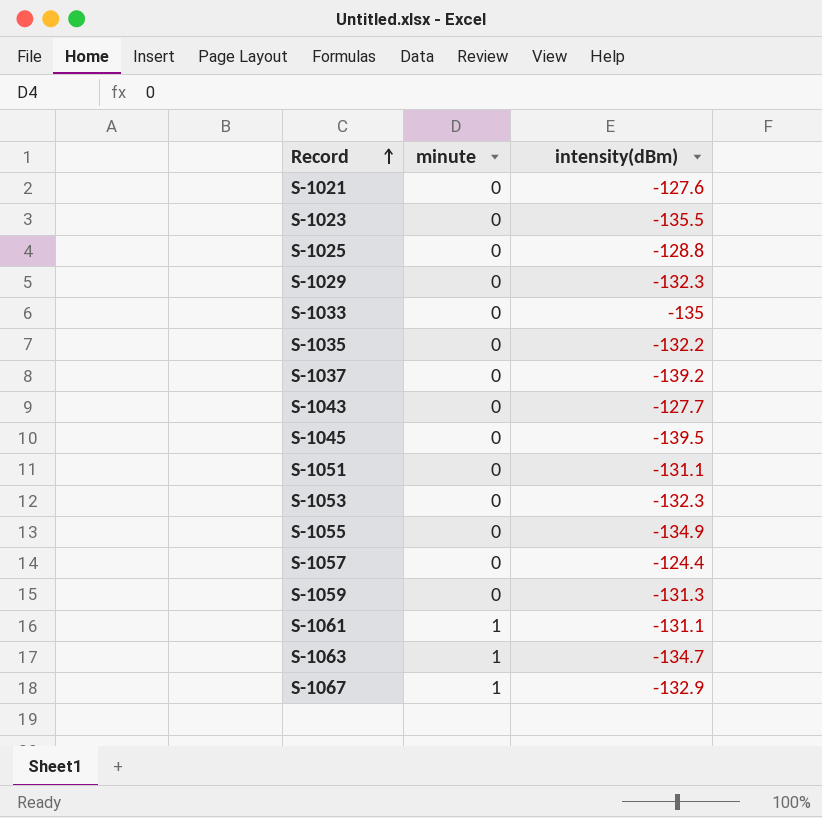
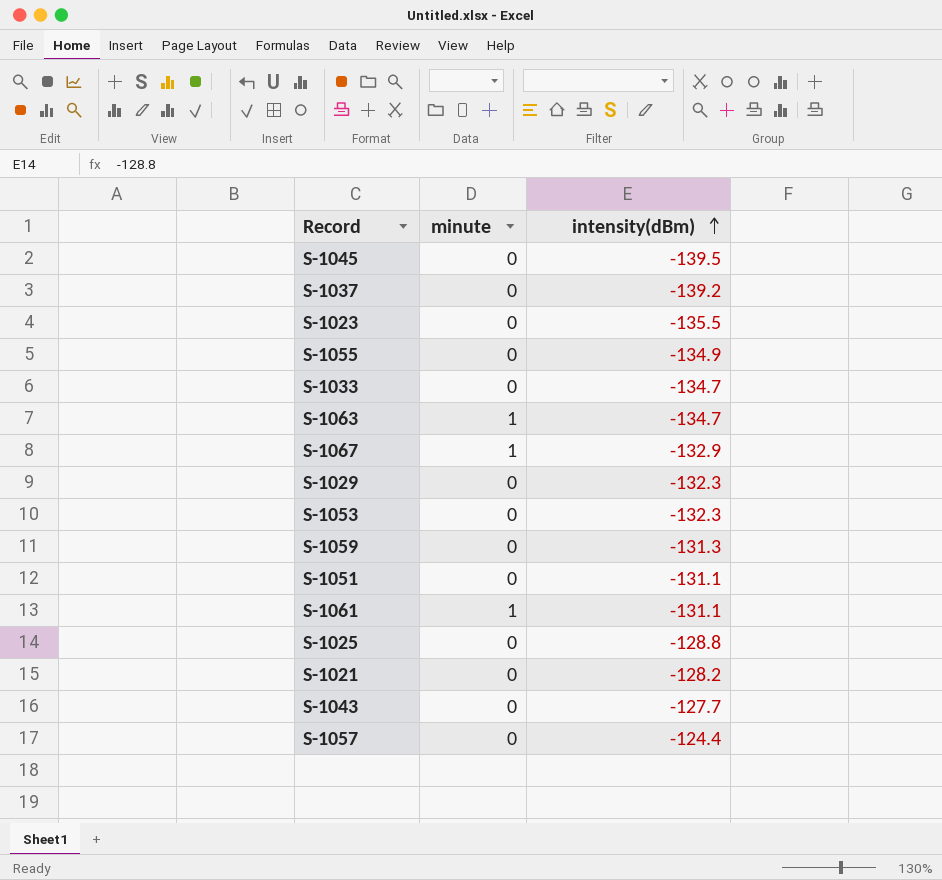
row order: Record ascending -> intensity(dBm) ascending
row S-1035: 0 | -132.2 -> none
S-1033 | intensity(dBm): -135 -> -134.7
S-1021 | intensity(dBm): -127.6 -> -128.2

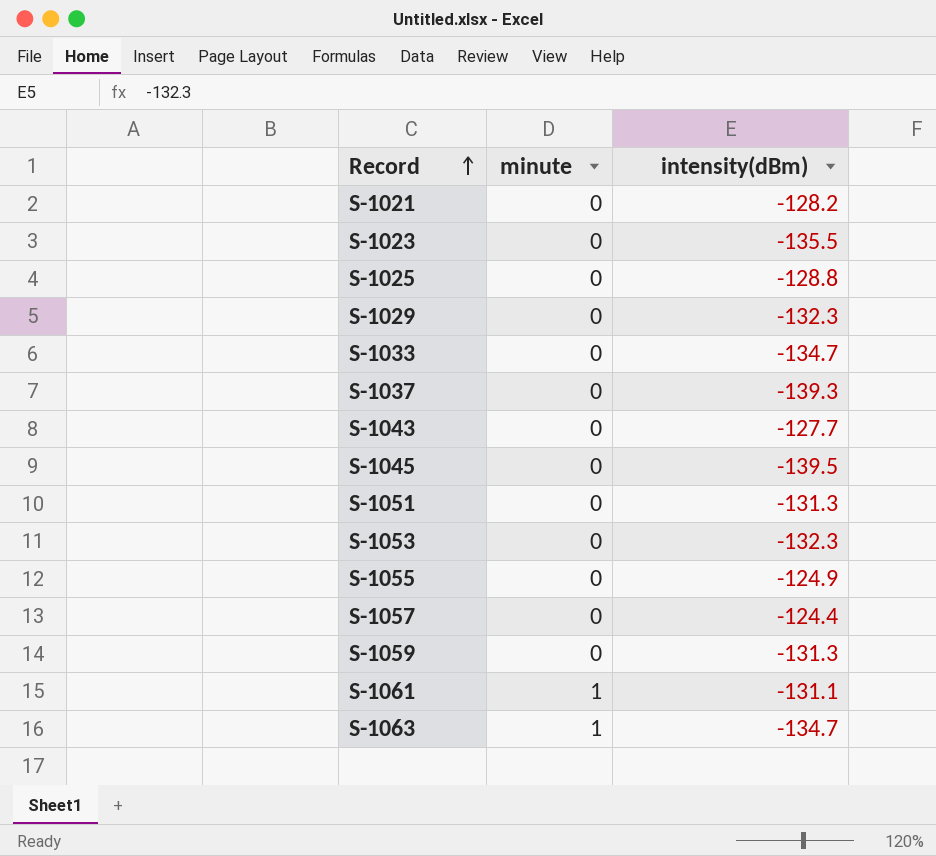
row order: intensity(dBm) ascending -> Record ascending
row S-1067: 1 | -132.9 -> none
S-1037 | intensity(dBm): -139.2 -> -139.3
S-1051 | intensity(dBm): -131.1 -> -131.3
S-1055 | intensity(dBm): -134.9 -> -124.9

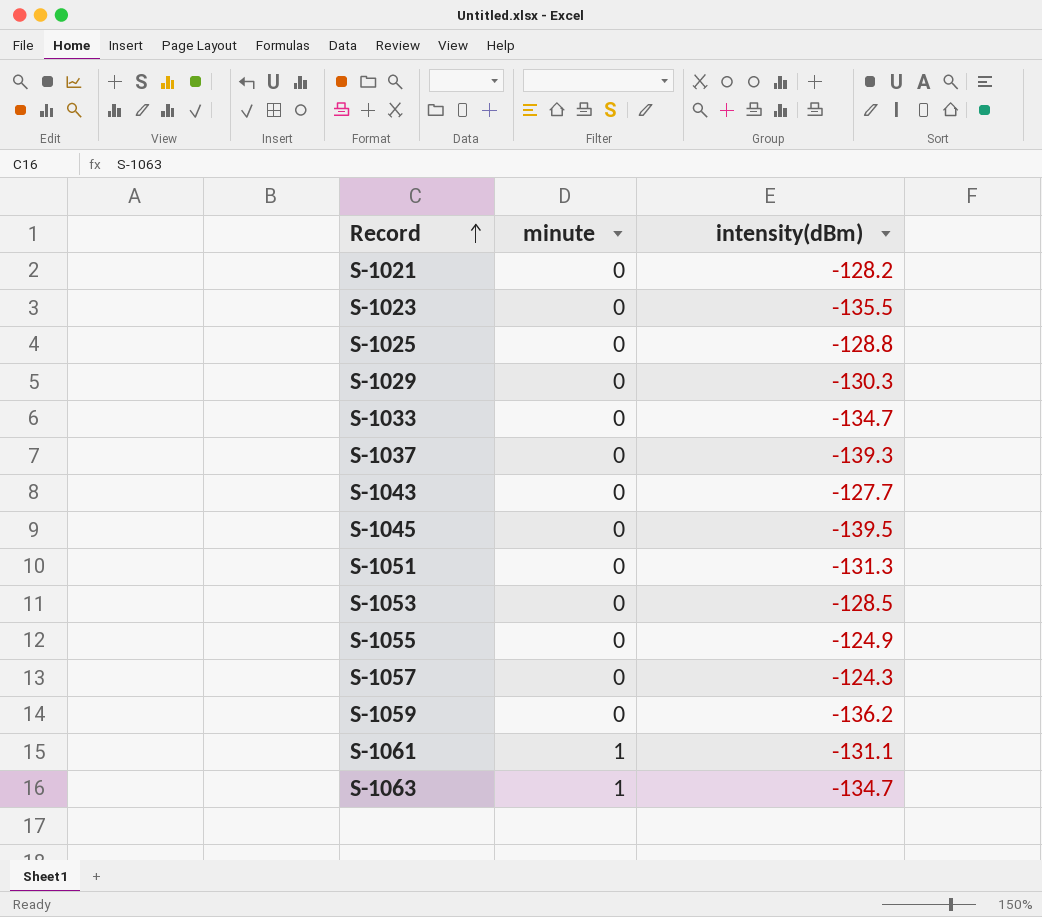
S-1029 | intensity(dBm): -132.3 -> -130.3
S-1053 | intensity(dBm): -132.3 -> -128.5
S-1057 | intensity(dBm): -124.4 -> -124.3
S-1059 | intensity(dBm): -131.3 -> -136.2

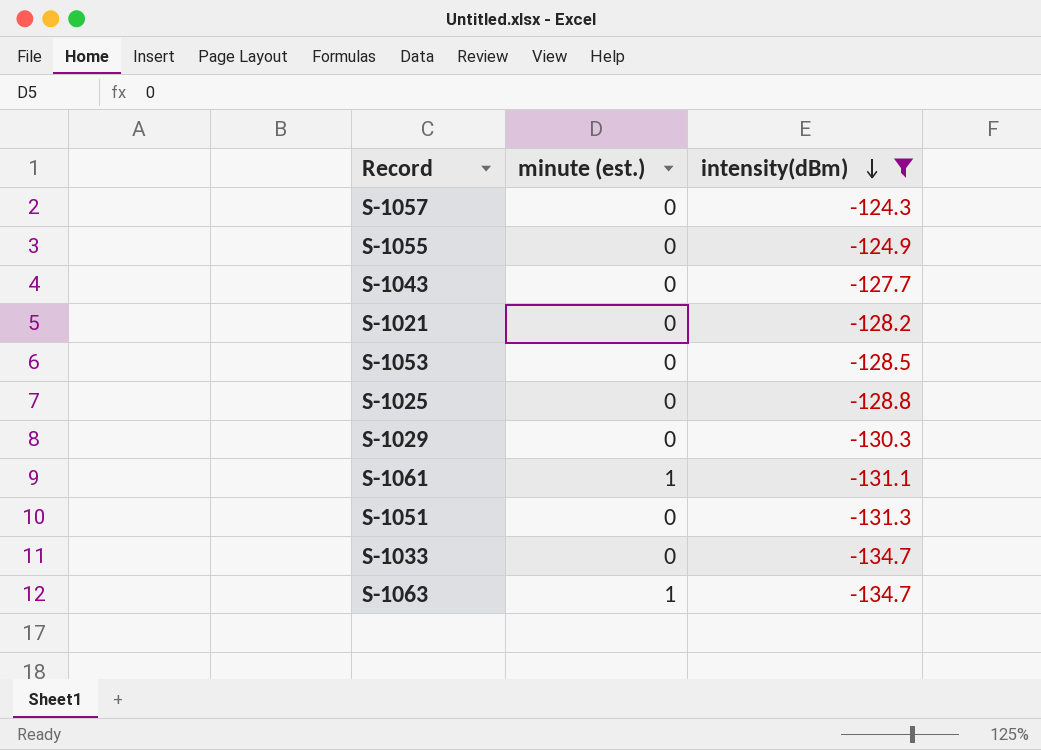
filter: none -> intensity(dBm) >= -134.7
row order: Record ascending -> intensity(dBm) descending
column name: minute -> minute (est.)

